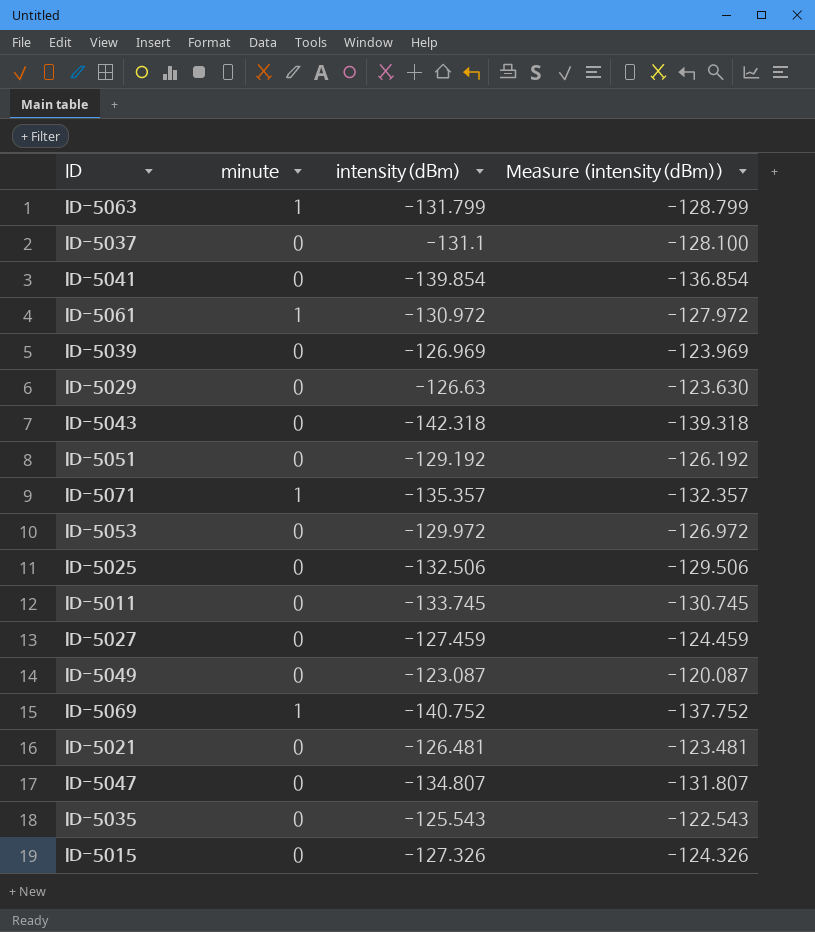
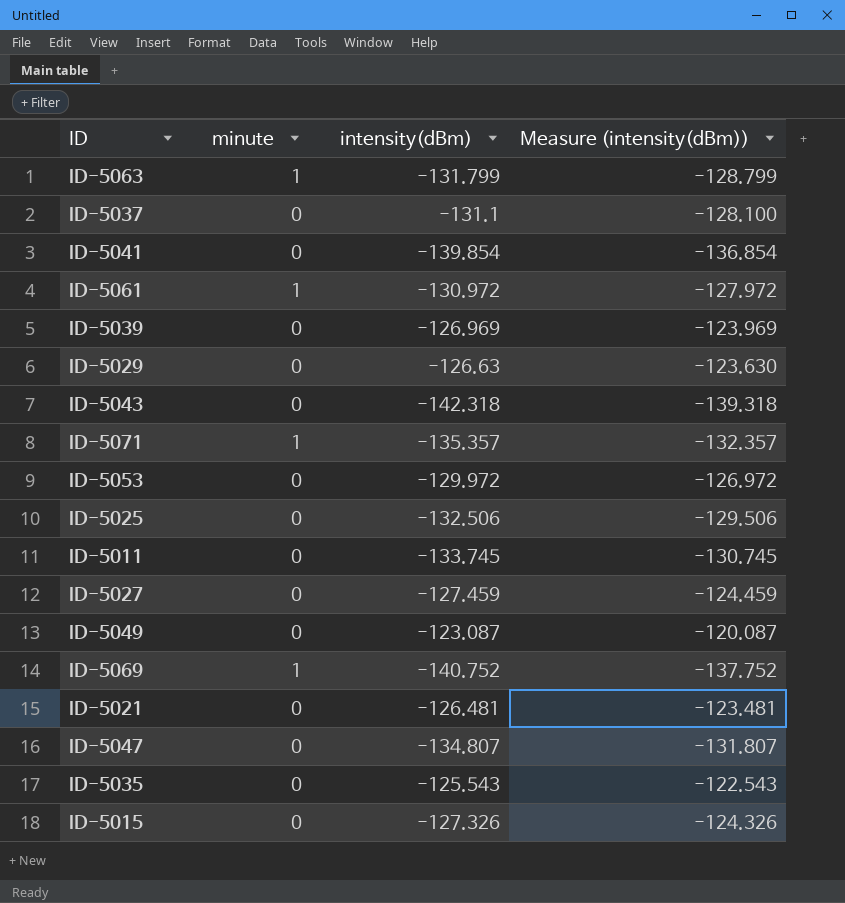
row ID-5051: 0 | -129.192 | -126.192 -> none

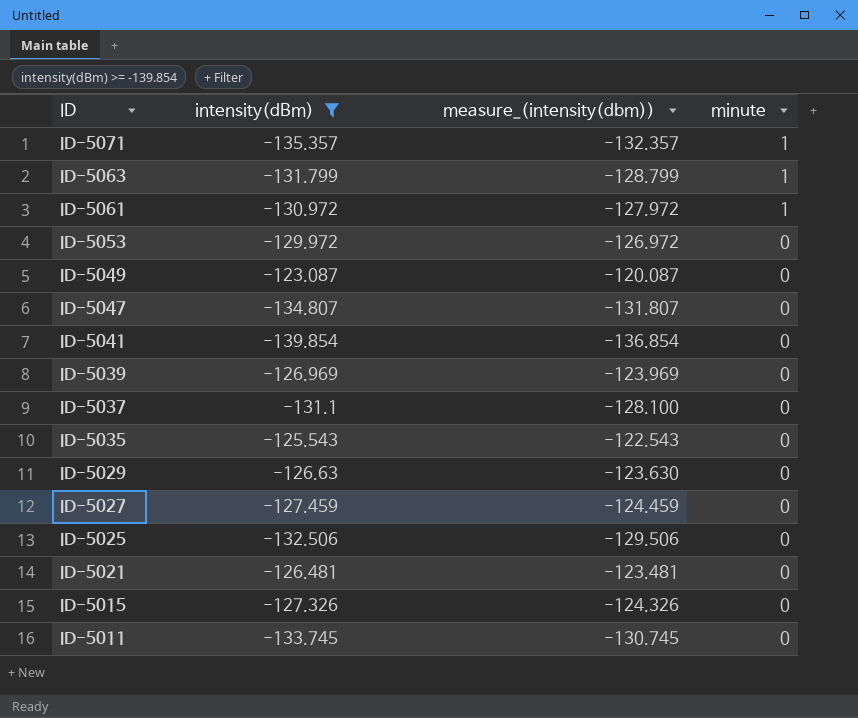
filter: none -> intensity(dBm) >= -139.854
row order: none -> ID descending
column name: Measure (intensity(dBm)) -> measure_(intensity(dbm))
column minute | position: 2 -> 4

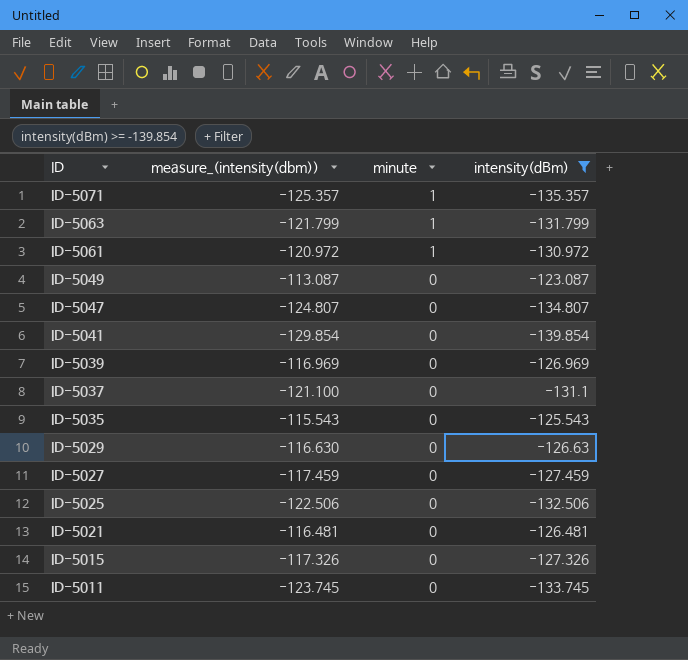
column measure_(intensity(dbm)) | formula: [intensity(dBm)] + 3 -> [intensity(dBm)] + 10
column intensity(dBm) | position: 2 -> 4
row ID-5053: -129.972 | -126.972 | 0 -> none

